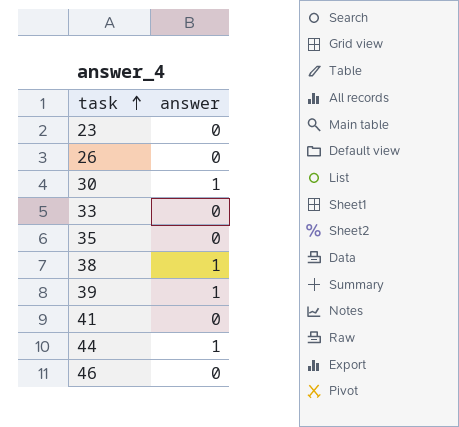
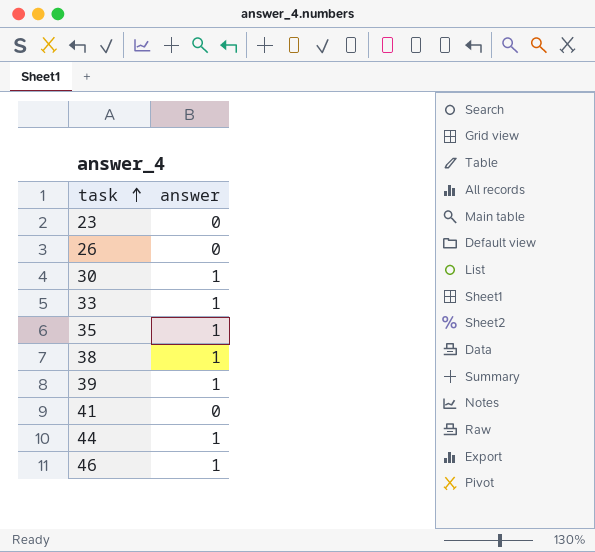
33 | answer: 0 -> 1
35 | answer: 0 -> 1
46 | answer: 0 -> 1

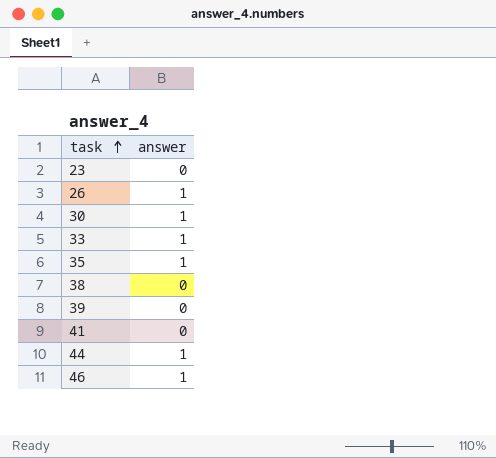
26 | answer: 0 -> 1
38 | answer: 1 -> 0
39 | answer: 1 -> 0

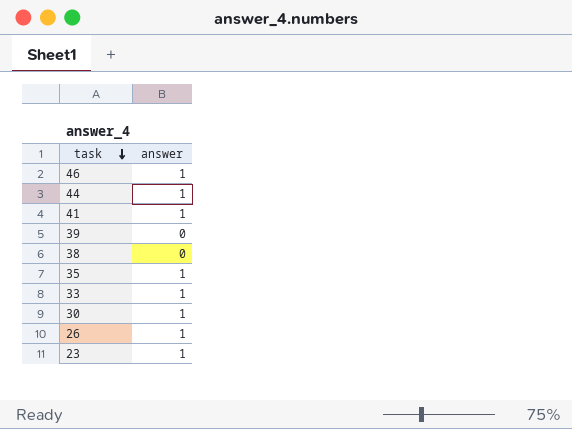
row order: task ascending -> task descending
41 | answer: 0 -> 1
23 | answer: 0 -> 1

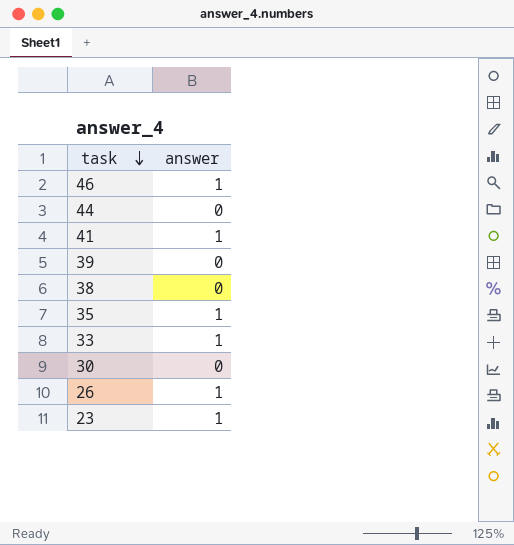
44 | answer: 1 -> 0
30 | answer: 1 -> 0

